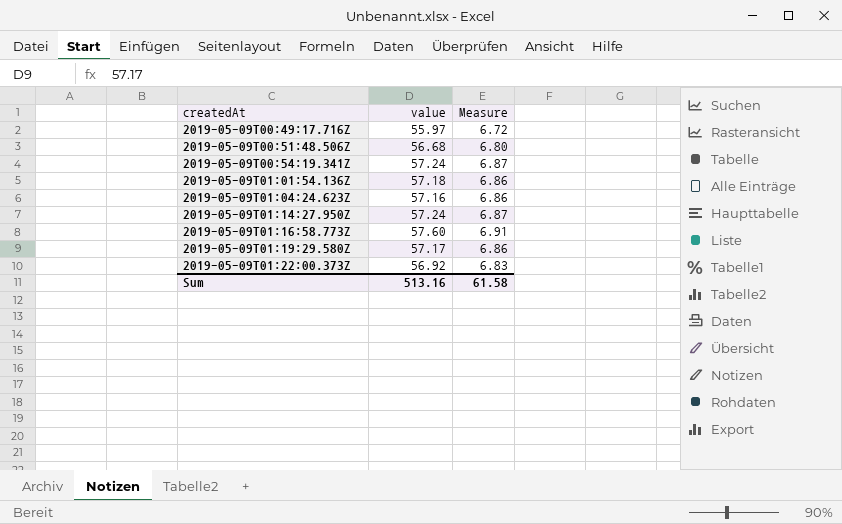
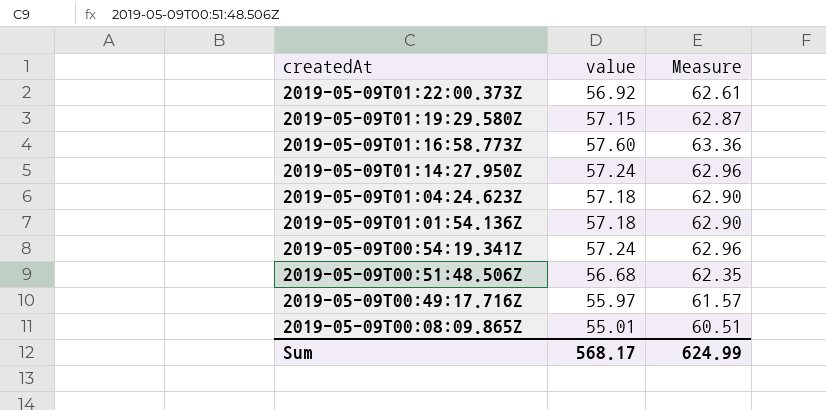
row order: createdAt ascending -> createdAt descending
column Measure | formula: [value] * 0.12 -> [value] * 1.1
2019-05-09T01:19:29.580Z | value: 57.17 -> 57.15
2019-05-09T01:04:24.623Z | value: 57.16 -> 57.18
row 2019-05-09T00:08:09.865Z: none -> 55.01 | 60.51
Sum | value: 513.16 -> 568.17
Sum | Measure: 61.58 -> 624.99

